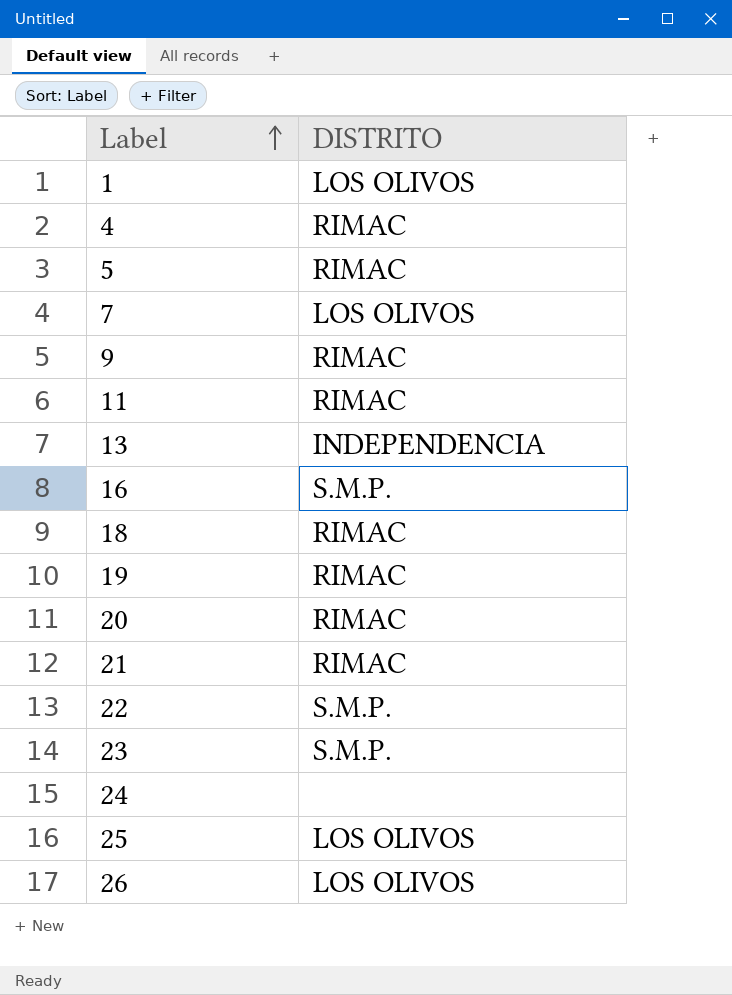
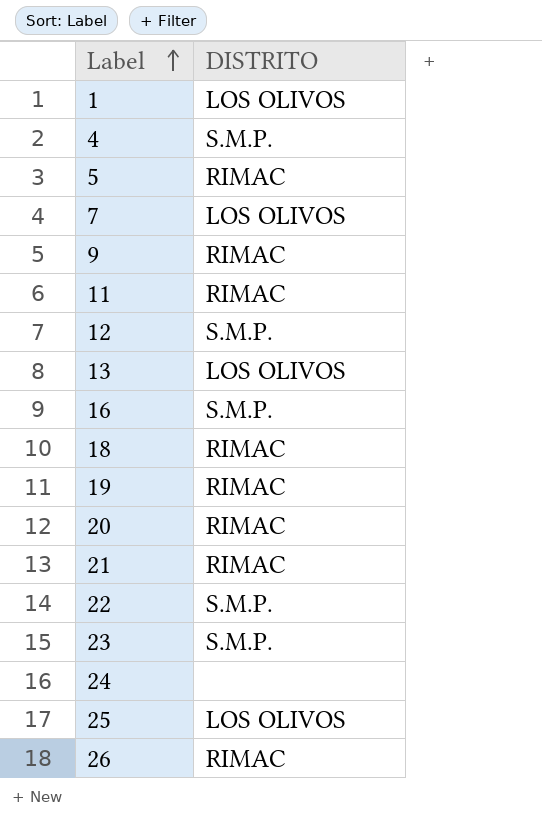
4 | DISTRITO: RIMAC -> S.M.P.
row 12: none -> S.M.P.
13 | DISTRITO: INDEPENDENCIA -> LOS OLIVOS
26 | DISTRITO: LOS OLIVOS -> RIMAC

